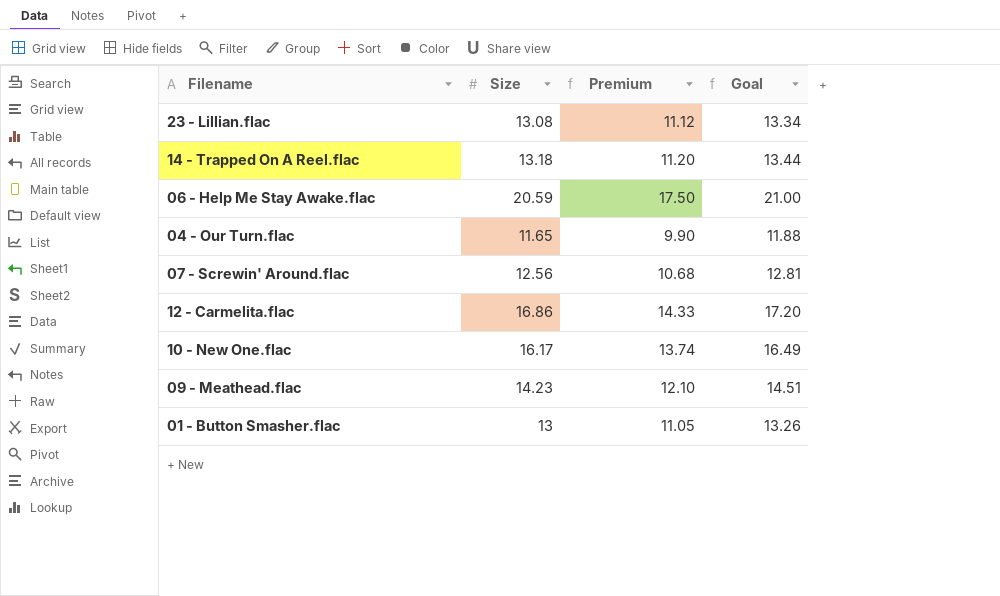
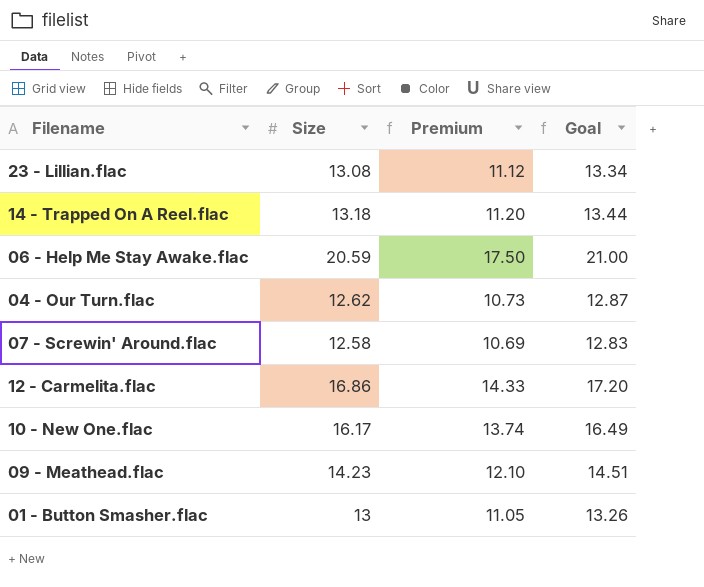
04 - Our Turn.flac | Size: 11.65 -> 12.62
04 - Our Turn.flac | Premium: 9.90 -> 10.73
04 - Our Turn.flac | Goal: 11.88 -> 12.87
07 - Screwin' Around.flac | Size: 12.56 -> 12.58
07 - Screwin' Around.flac | Premium: 10.68 -> 10.69
07 - Screwin' Around.flac | Goal: 12.81 -> 12.83

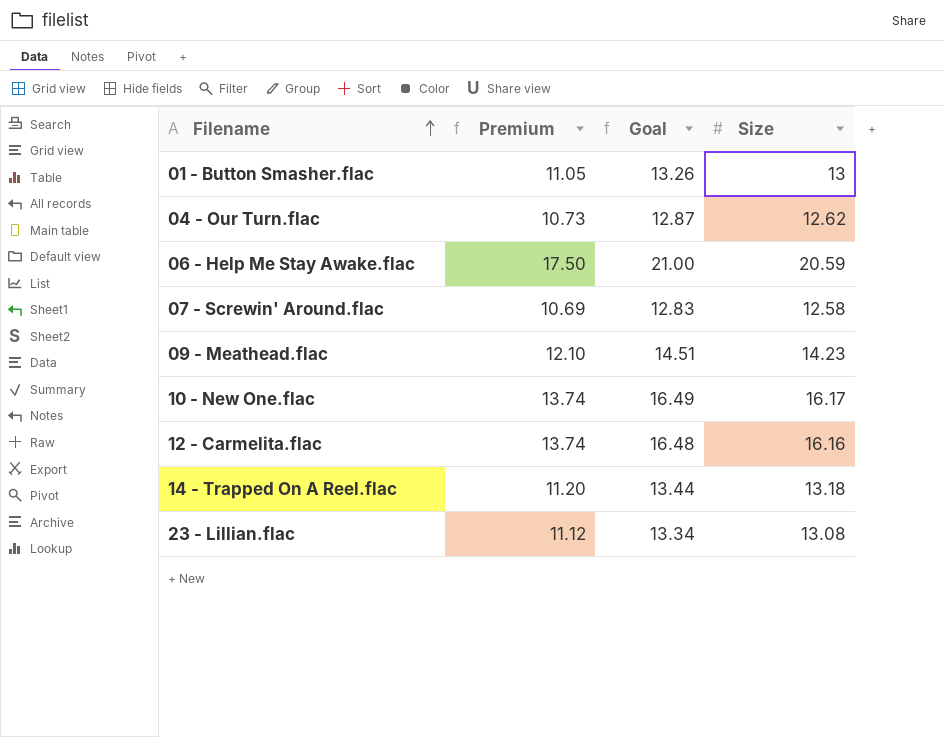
row order: none -> Filename ascending
column Size | position: 2 -> 4
12 - Carmelita.flac | Premium: 14.33 -> 13.74
12 - Carmelita.flac | Goal: 17.20 -> 16.48
12 - Carmelita.flac | Size: 16.86 -> 16.16

